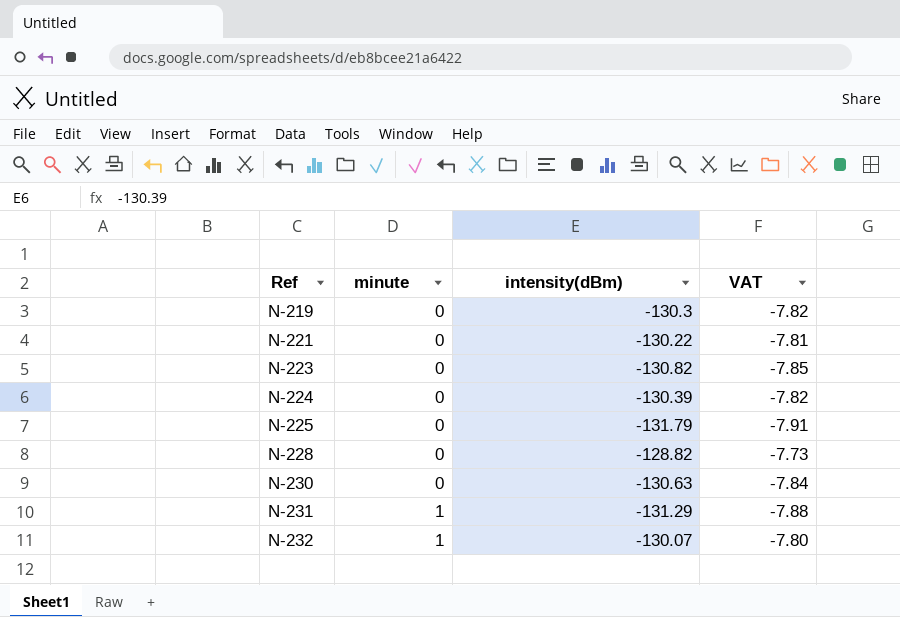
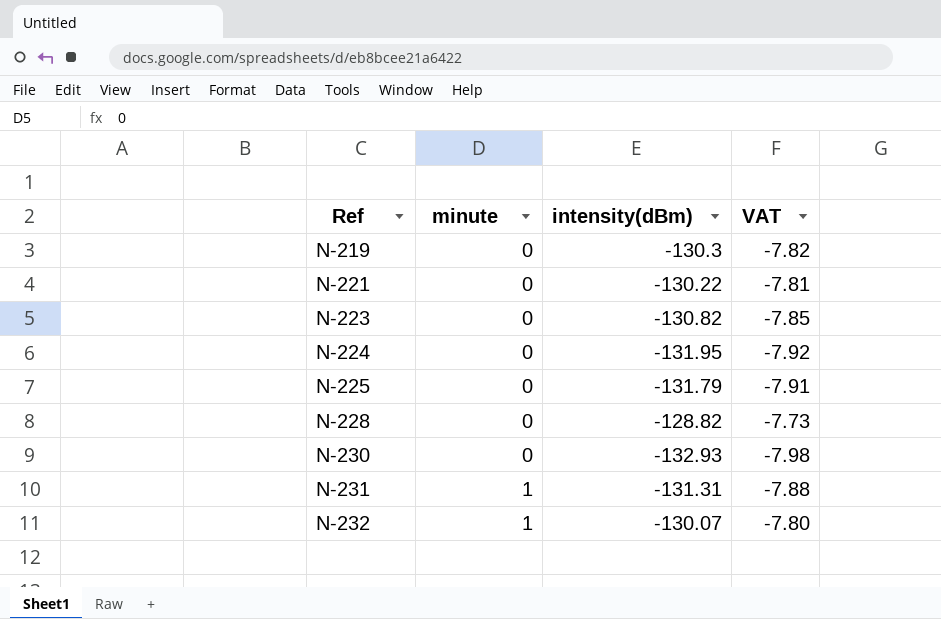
N-224 | intensity(dBm): -130.39 -> -131.95
N-224 | VAT: -7.82 -> -7.92
N-230 | intensity(dBm): -130.63 -> -132.93
N-230 | VAT: -7.84 -> -7.98
N-231 | intensity(dBm): -131.29 -> -131.31

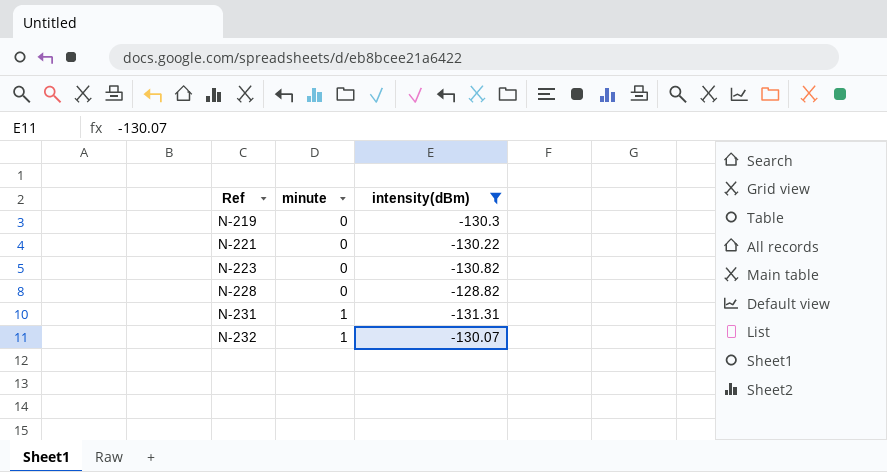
filter: none -> intensity(dBm) >= -131.31
column VAT | formula: [intensity(dBm)] * 0.06 -> none

